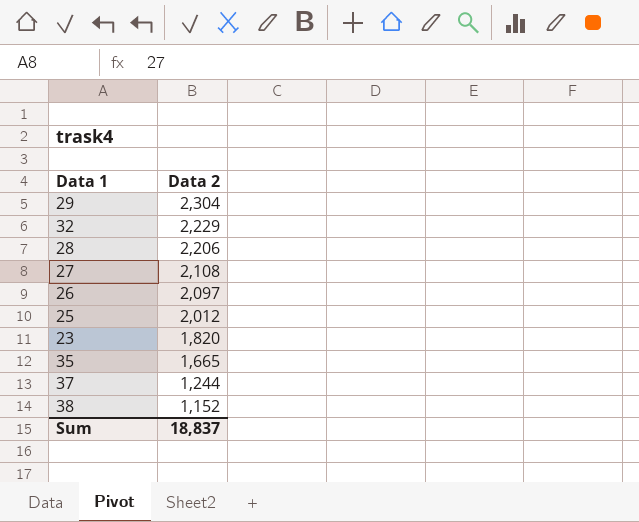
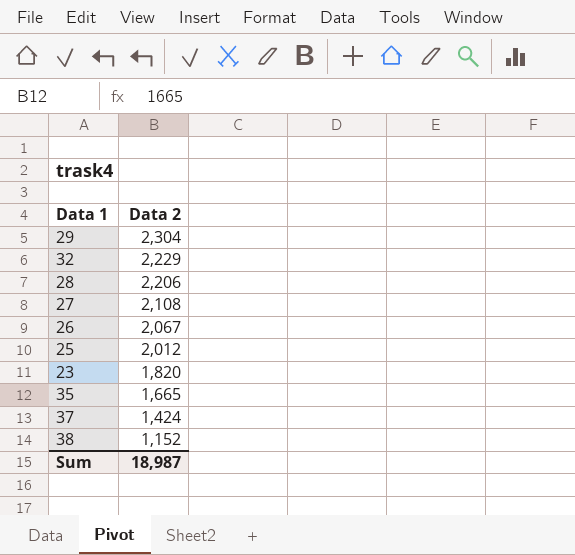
26 | Data 2: 2,097 -> 2,067
37 | Data 2: 1,244 -> 1,424
Sum | Data 2: 18,837 -> 18,987

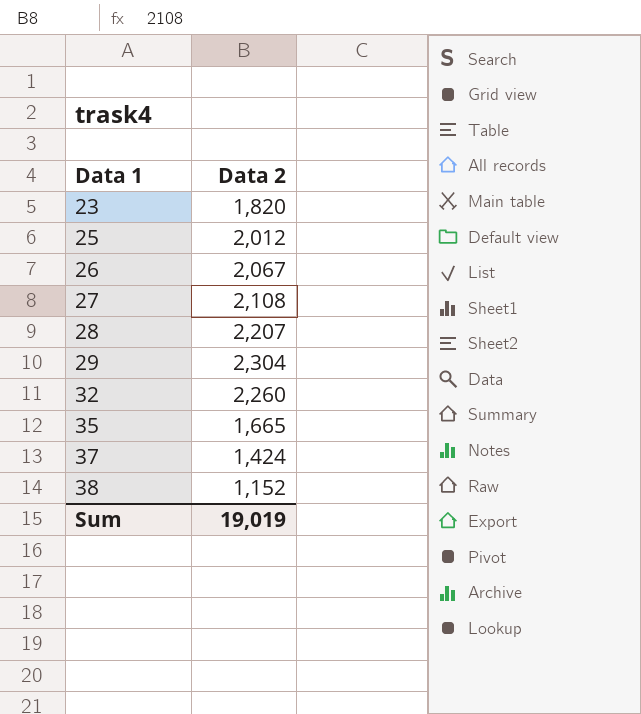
row order: Data 2 descending -> Data 1 ascending
28 | Data 2: 2,206 -> 2,207
32 | Data 2: 2,229 -> 2,260
Sum | Data 2: 18,987 -> 19,019

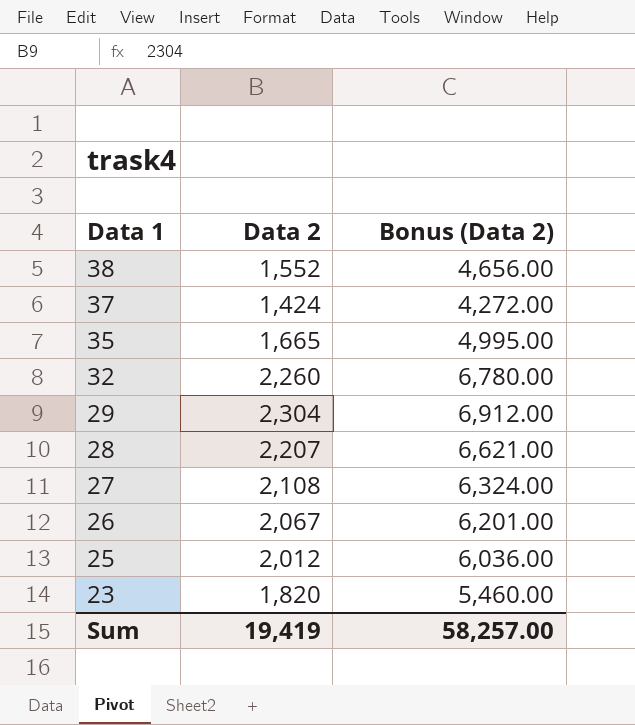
row order: Data 1 ascending -> Data 1 descending
column Bonus (Data 2) | formula: none -> [Data 2] * 3
38 | Data 2: 1,152 -> 1,552
Sum | Data 2: 19,019 -> 19,419

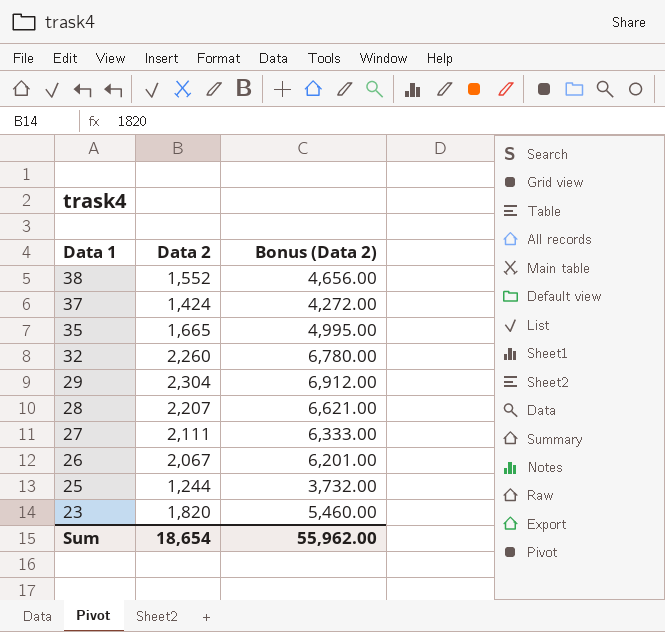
27 | Data 2: 2,108 -> 2,111
27 | Bonus (Data 2): 6,324.00 -> 6,333.00
25 | Data 2: 2,012 -> 1,244
25 | Bonus (Data 2): 6,036.00 -> 3,732.00
Sum | Data 2: 19,419 -> 18,654
Sum | Bonus (Data 2): 58,257.00 -> 55,962.00

